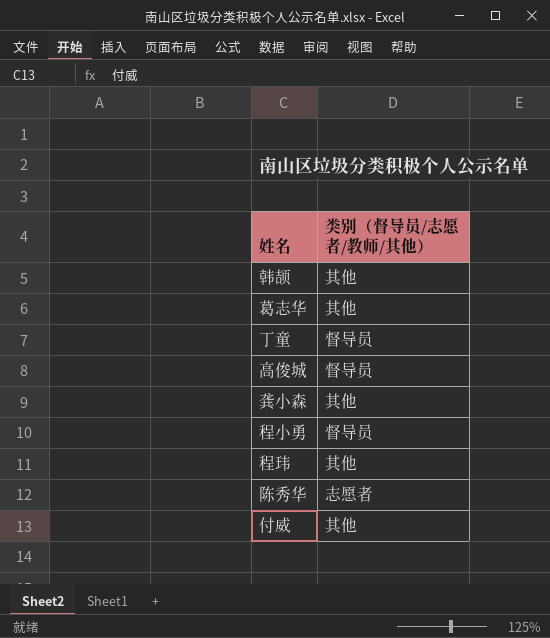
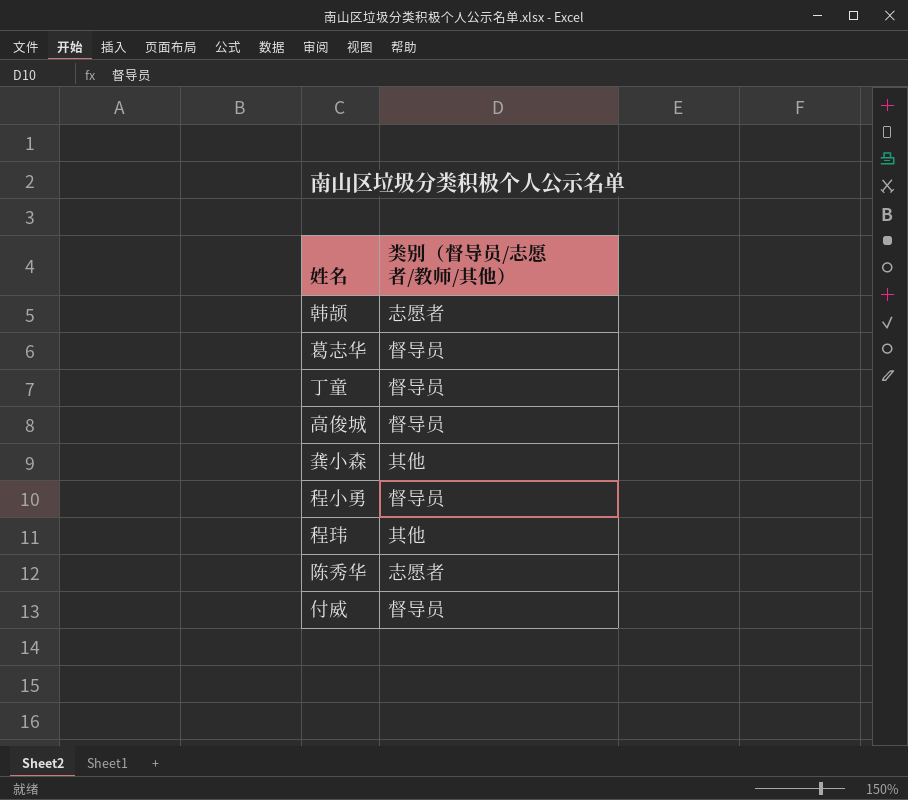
韩颉 | 类别（督导员/志愿者/教师/其他）: 其他 -> 志愿者
葛志华 | 类别（督导员/志愿者/教师/其他）: 其他 -> 督导员
付威 | 类别（督导员/志愿者/教师/其他）: 其他 -> 督导员

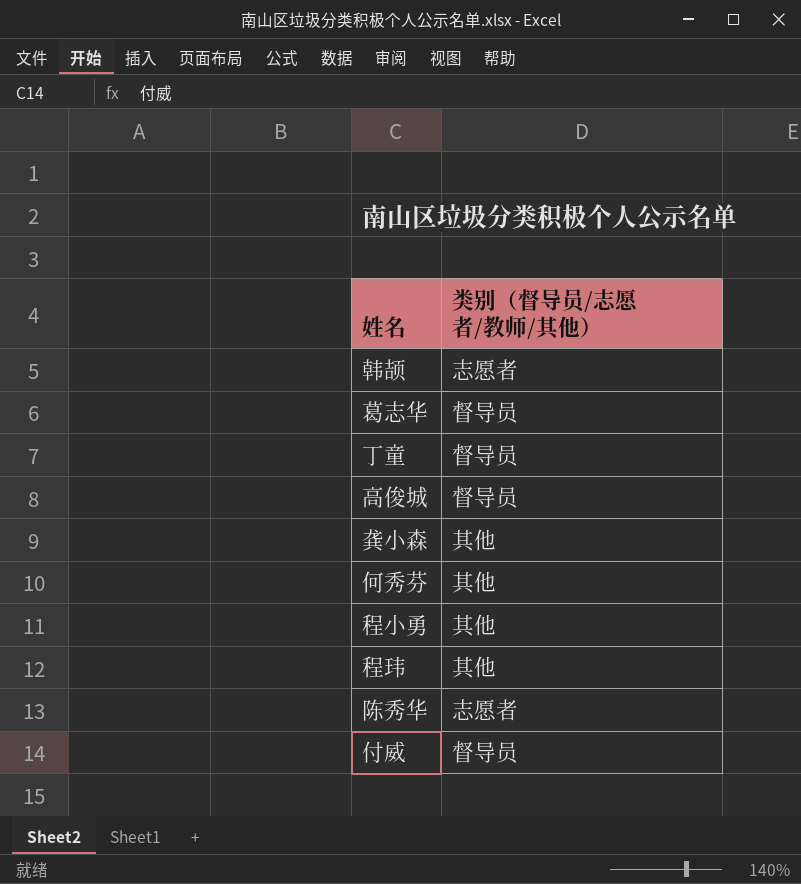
row 何秀芬: none -> 其他
程小勇 | 类别（督导员/志愿者/教师/其他）: 督导员 -> 其他

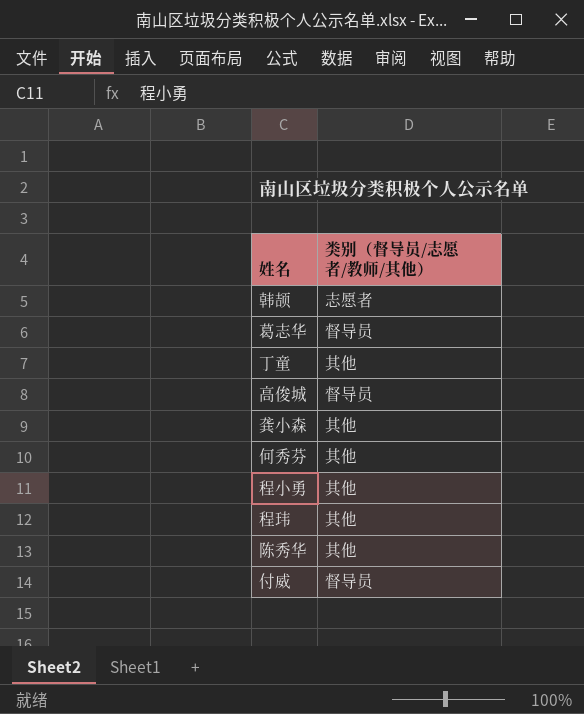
丁童 | 类别（督导员/志愿者/教师/其他）: 督导员 -> 其他
陈秀华 | 类别（督导员/志愿者/教师/其他）: 志愿者 -> 其他

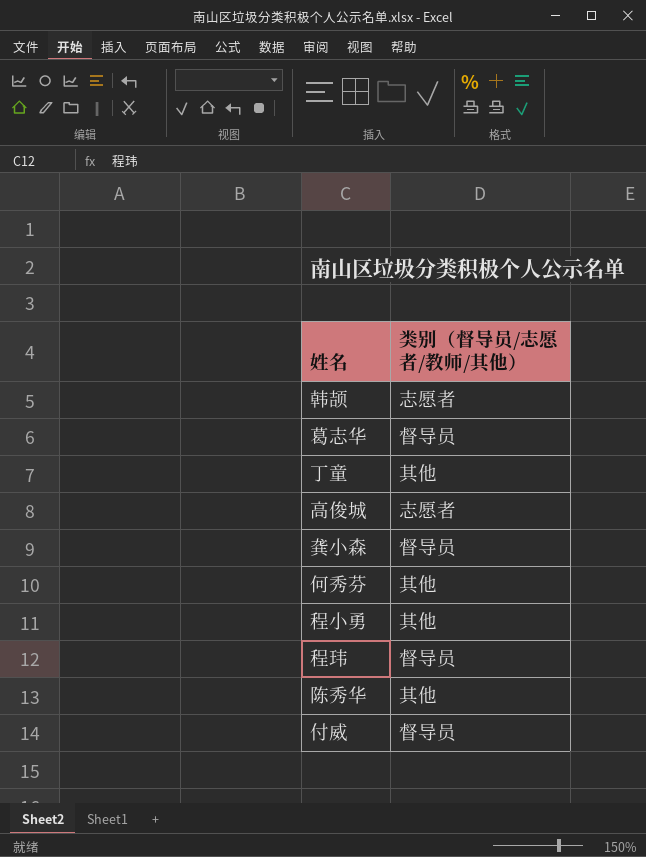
高俊城 | 类别（督导员/志愿者/教师/其他）: 督导员 -> 志愿者
龚小森 | 类别（督导员/志愿者/教师/其他）: 其他 -> 督导员
程玮 | 类别（督导员/志愿者/教师/其他）: 其他 -> 督导员

